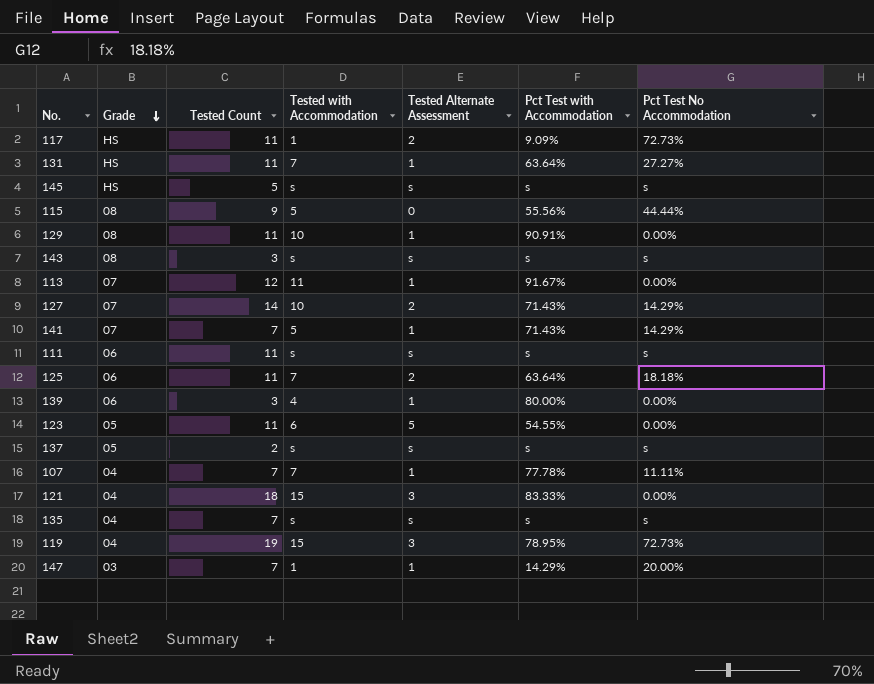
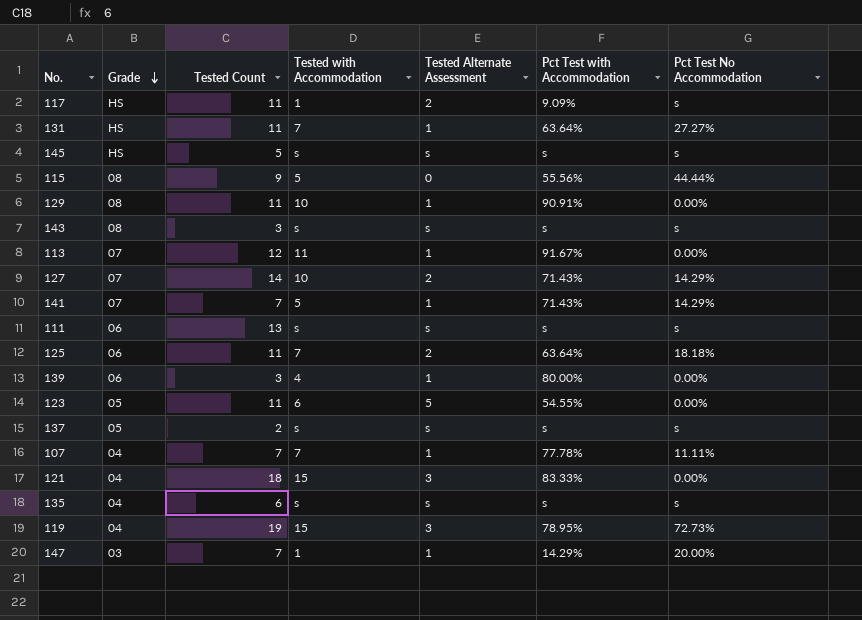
117 | Pct Test No Accommodation: 72.73% -> s
111 | Tested Count: 11 -> 13
135 | Tested Count: 7 -> 6

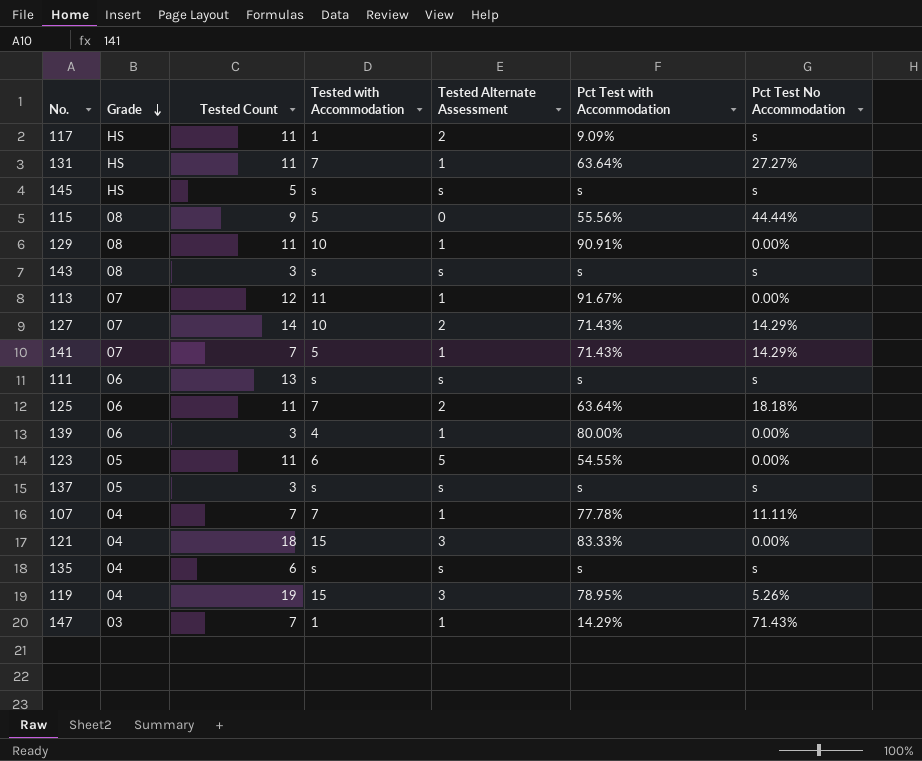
137 | Tested Count: 2 -> 3
119 | Pct Test No Accommodation: 72.73% -> 5.26%
147 | Pct Test No Accommodation: 20.00% -> 71.43%

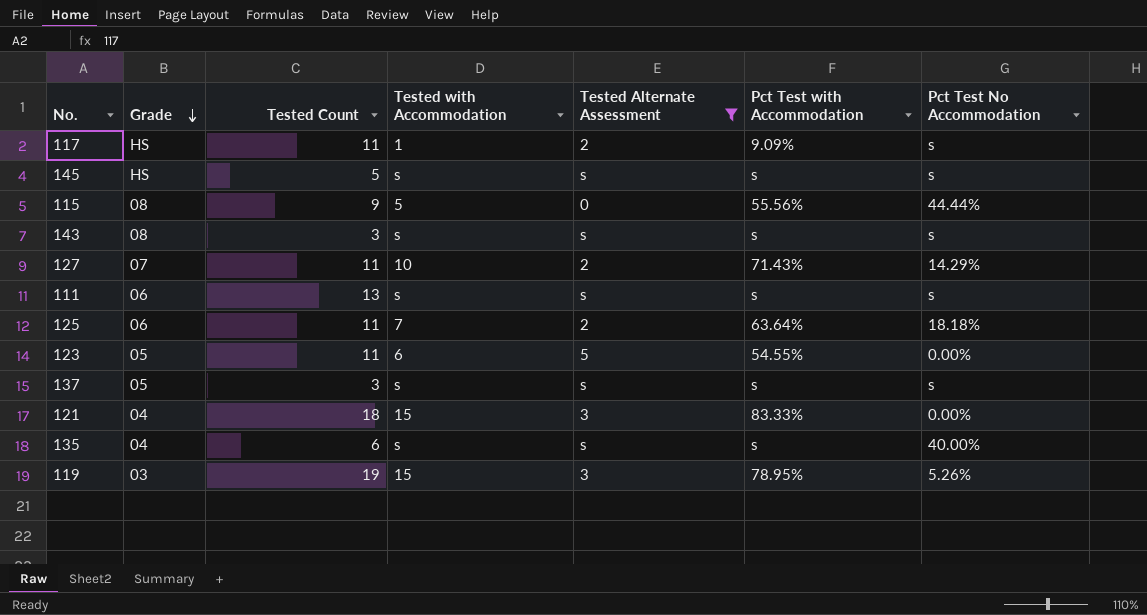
filter: none -> Tested Alternate Assessment != 1
127 | Tested Count: 14 -> 11
135 | Pct Test No Accommodation: s -> 40.00%
119 | Grade: 04 -> 03

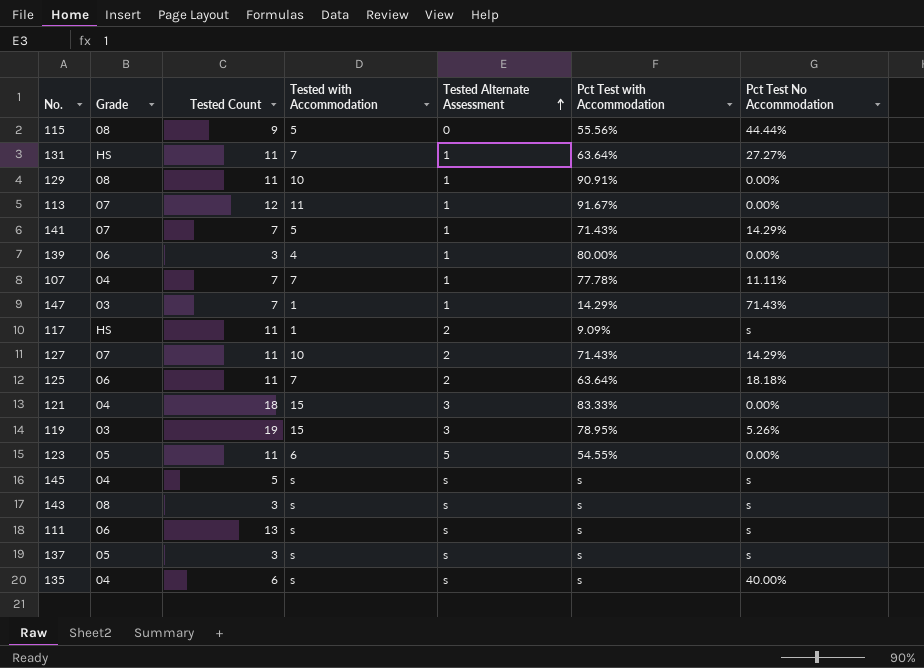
filter: Tested Alternate Assessment != 1 -> none
row order: Grade descending -> Tested Alternate Assessment ascending
145 | Grade: HS -> 04

